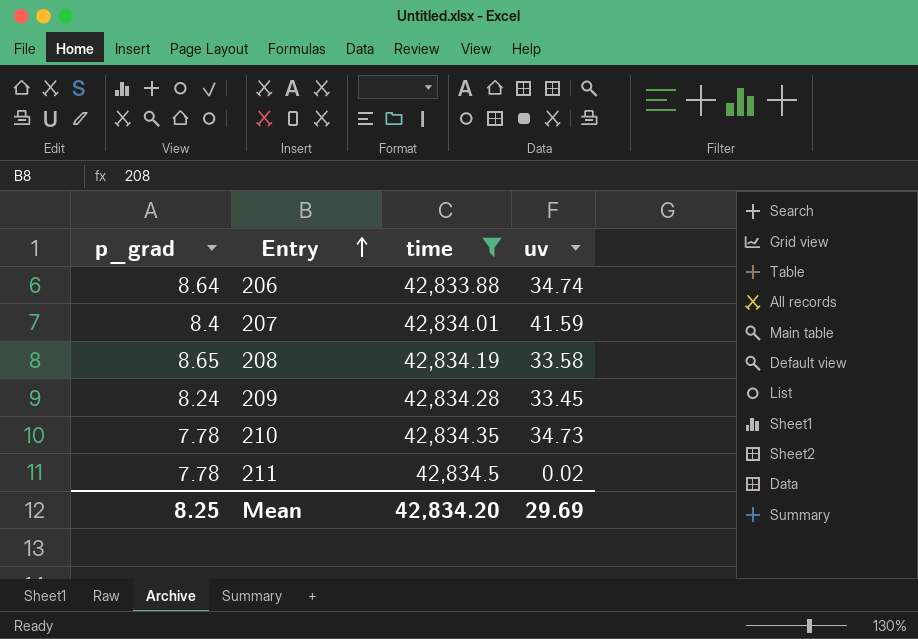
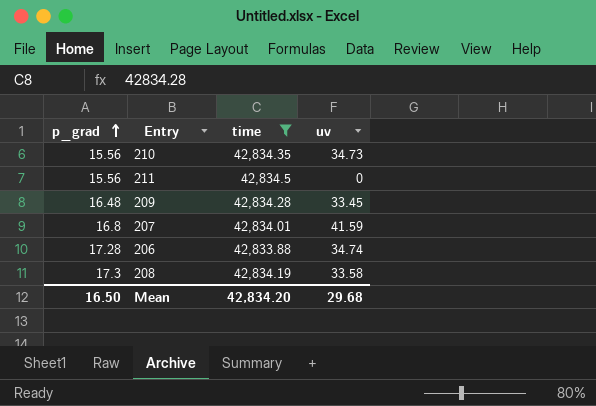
row order: Entry ascending -> p_grad ascending
210 | p_grad: 7.78 -> 15.56
211 | p_grad: 7.78 -> 15.56
211 | uv: 0.02 -> 0
209 | p_grad: 8.24 -> 16.48
207 | p_grad: 8.4 -> 16.8
206 | p_grad: 8.64 -> 17.28
208 | p_grad: 8.65 -> 17.3
Mean | p_grad: 8.25 -> 16.50
Mean | uv: 29.69 -> 29.68

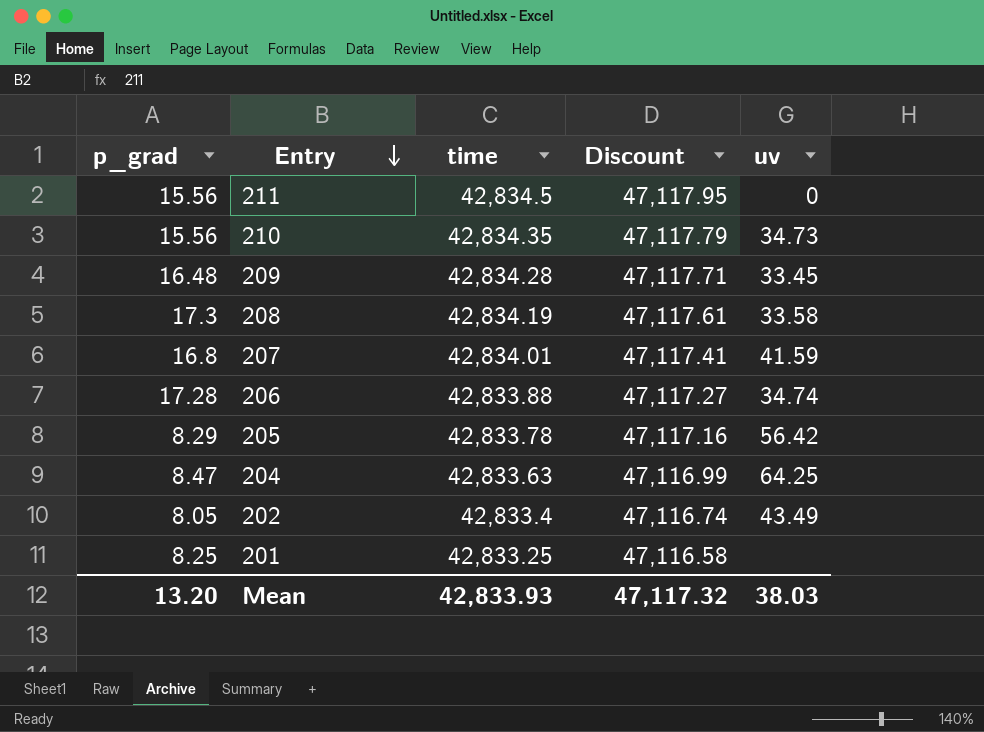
filter: time >= 42,833.88 -> none
row order: p_grad ascending -> Entry descending
column Discount | formula: none -> [time] * 1.1
Mean | p_grad: 16.50 -> 13.20
Mean | time: 42,834.20 -> 42,833.93
Mean | uv: 29.68 -> 38.03

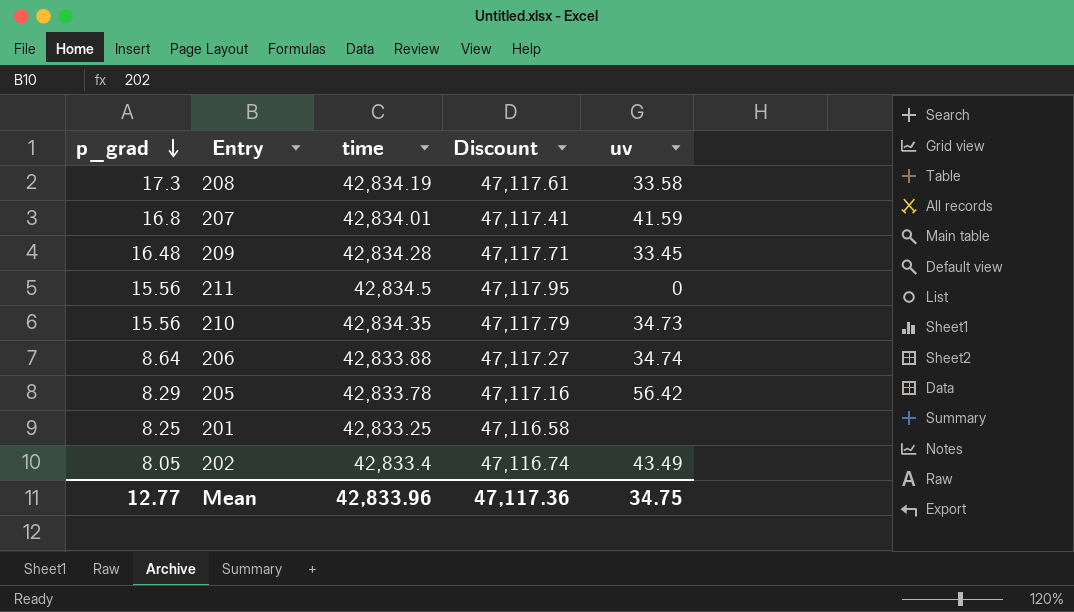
row order: Entry descending -> p_grad descending
row 204: 8.47 | 42,833.63 | 47,116.99 | 64.25 -> none
206 | p_grad: 17.28 -> 8.64
Mean | p_grad: 13.20 -> 12.77
Mean | time: 42,833.93 -> 42,833.96
Mean | Discount: 47,117.32 -> 47,117.36
Mean | uv: 38.03 -> 34.75

